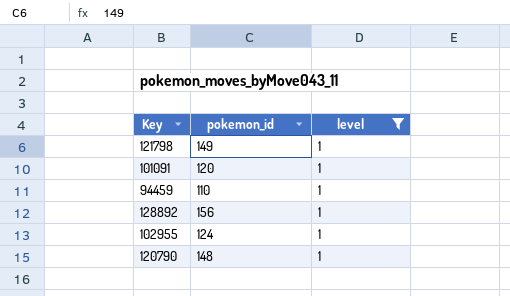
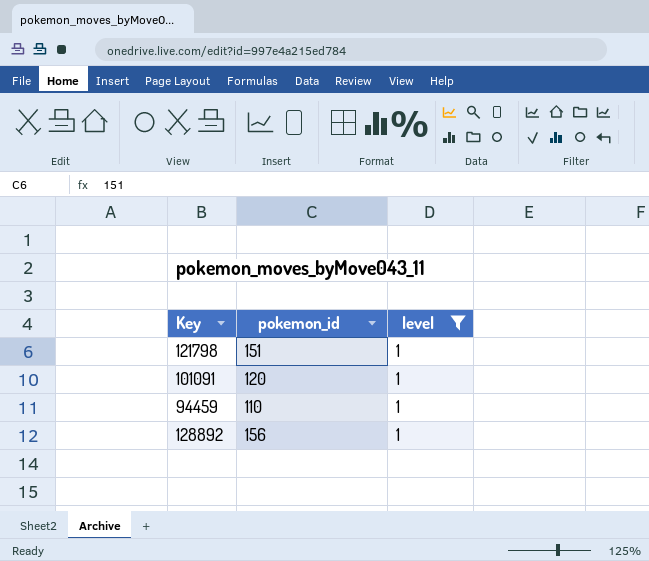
row 102955: 124 | 1 -> none
row 120790: 148 | 1 -> none
121798 | pokemon_id: 149 -> 151

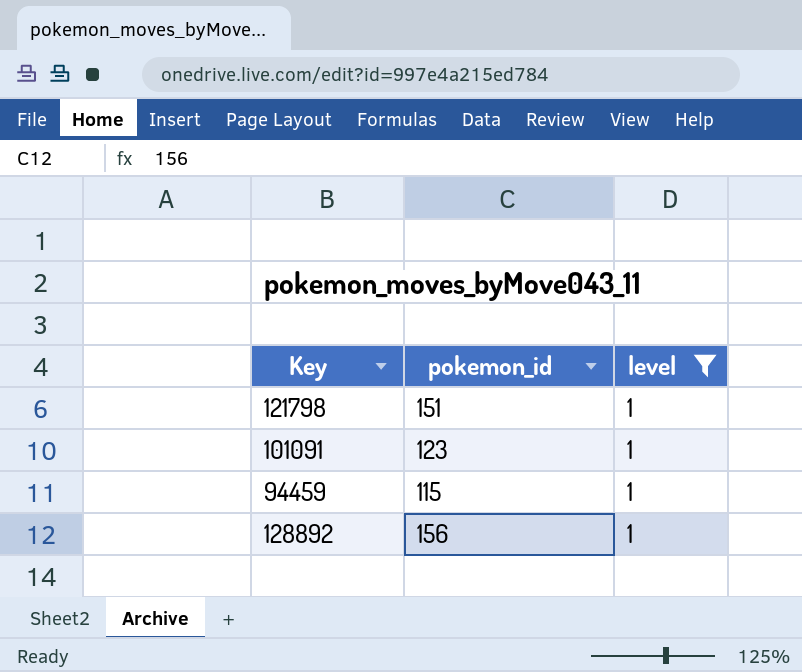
101091 | pokemon_id: 120 -> 123
94459 | pokemon_id: 110 -> 115

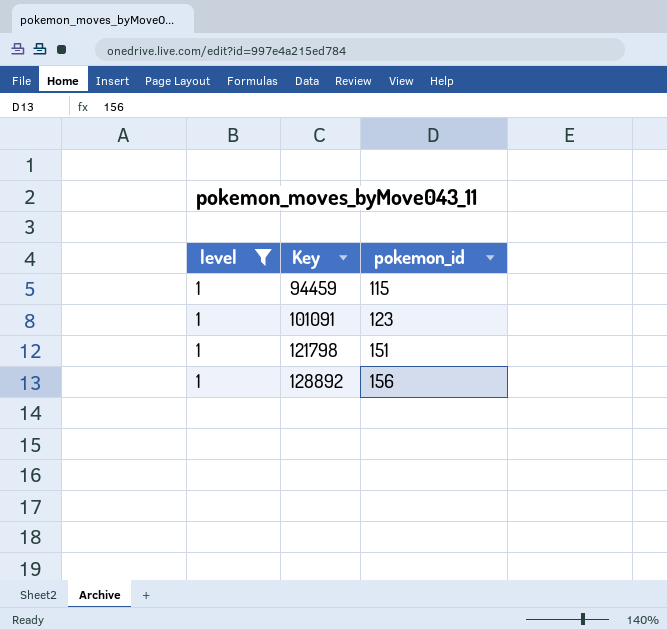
row order: none -> Key ascending
column level | position: 3 -> 1

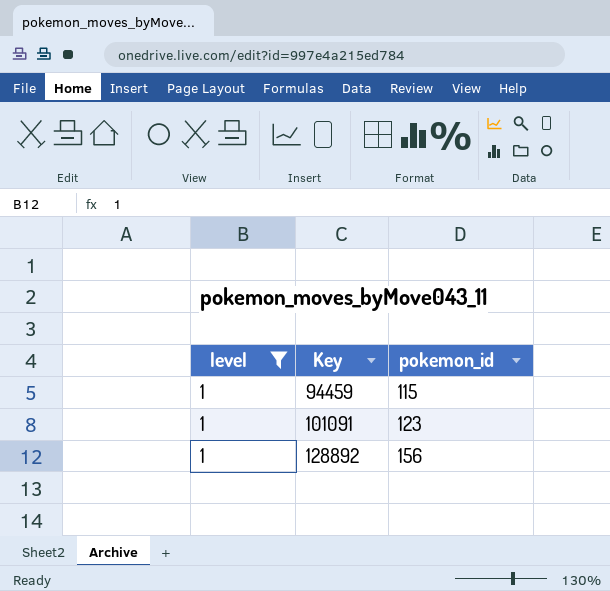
row 121798: 1 | 151 -> none

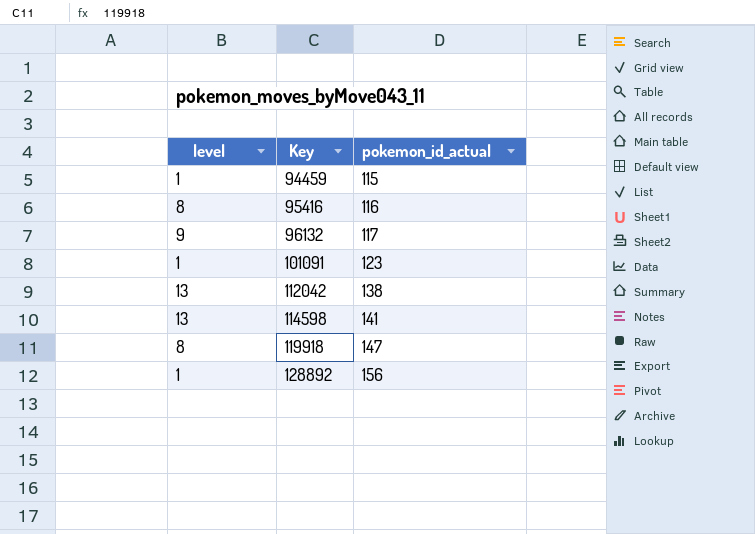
filter: level = 1 -> none
column name: pokemon_id -> pokemon_id_actual

